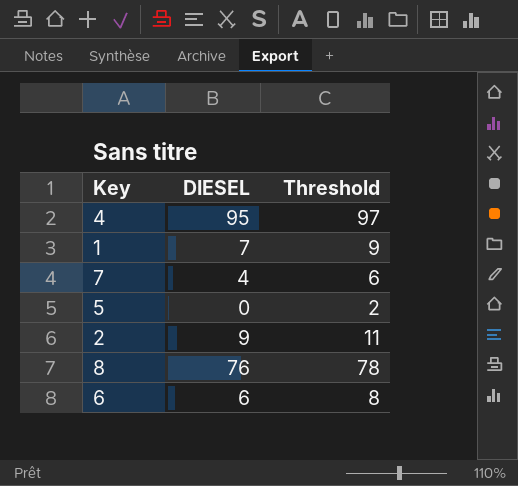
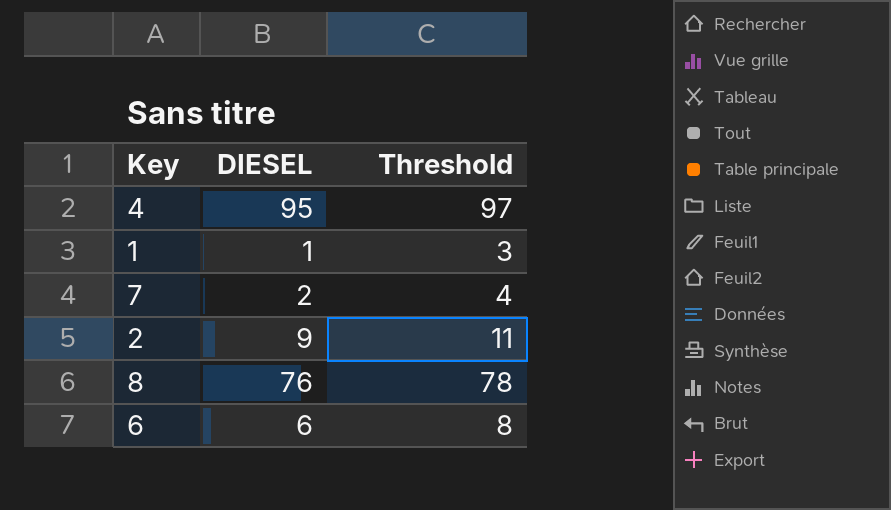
row 5: 0 | 2 -> none
1 | DIESEL: 7 -> 1
1 | Threshold: 9 -> 3
7 | DIESEL: 4 -> 2
7 | Threshold: 6 -> 4

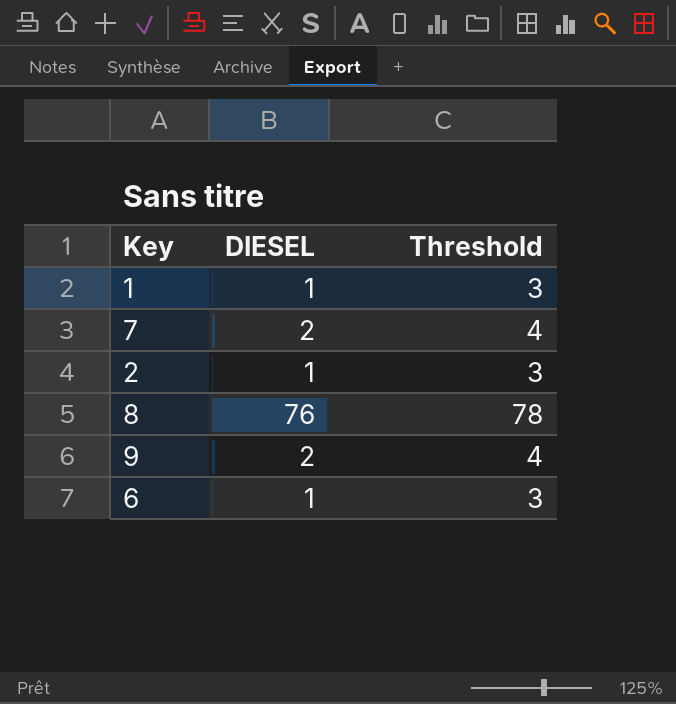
row 4: 95 | 97 -> none
2 | DIESEL: 9 -> 1
2 | Threshold: 11 -> 3
row 9: none -> 2 | 4
6 | DIESEL: 6 -> 1
6 | Threshold: 8 -> 3

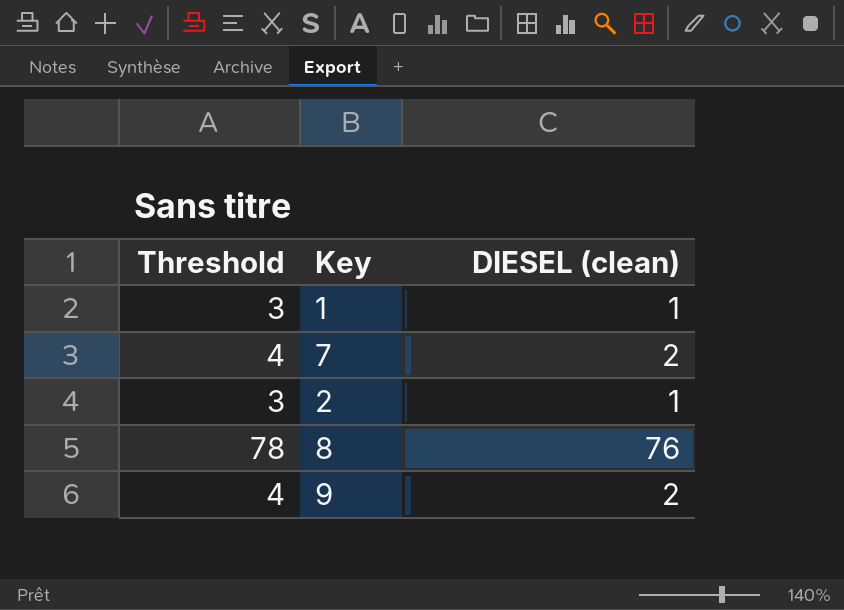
column Threshold | position: 3 -> 1
column name: DIESEL -> DIESEL (clean)
row 6: 1 | 3 -> none

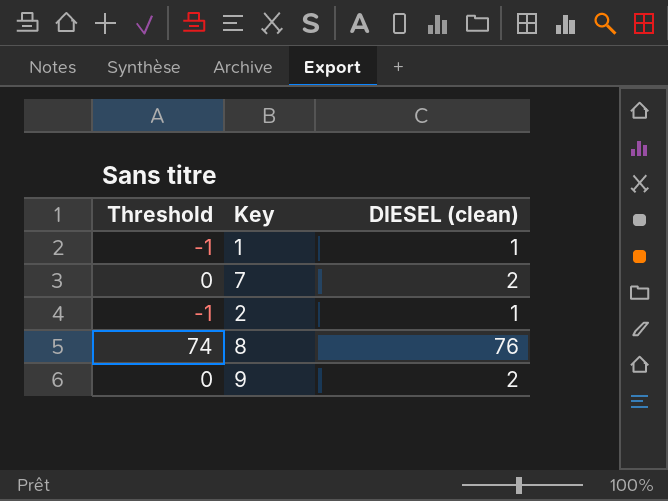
column Threshold | formula: [DIESEL (clean)] + 2 -> [DIESEL (clean)] - 2

